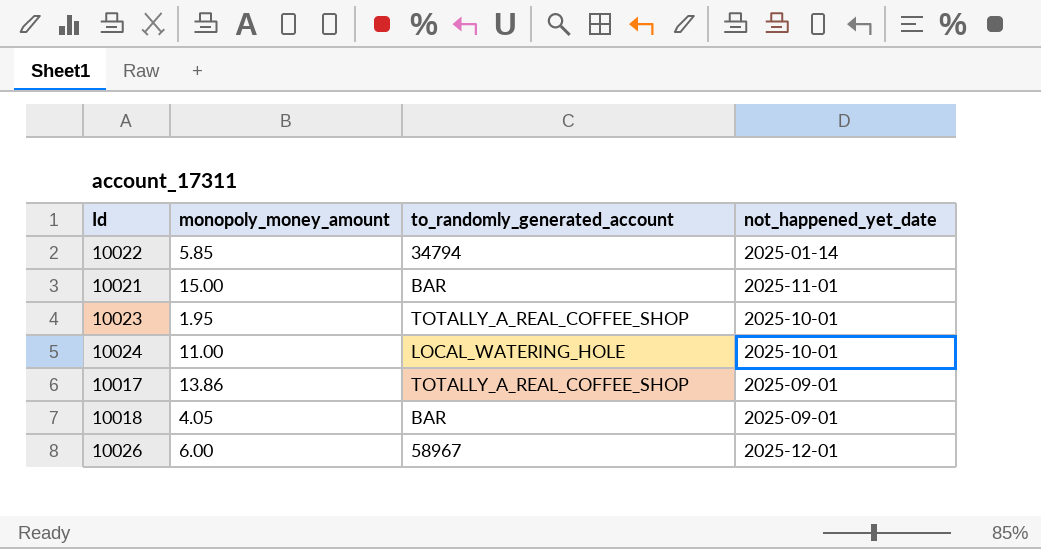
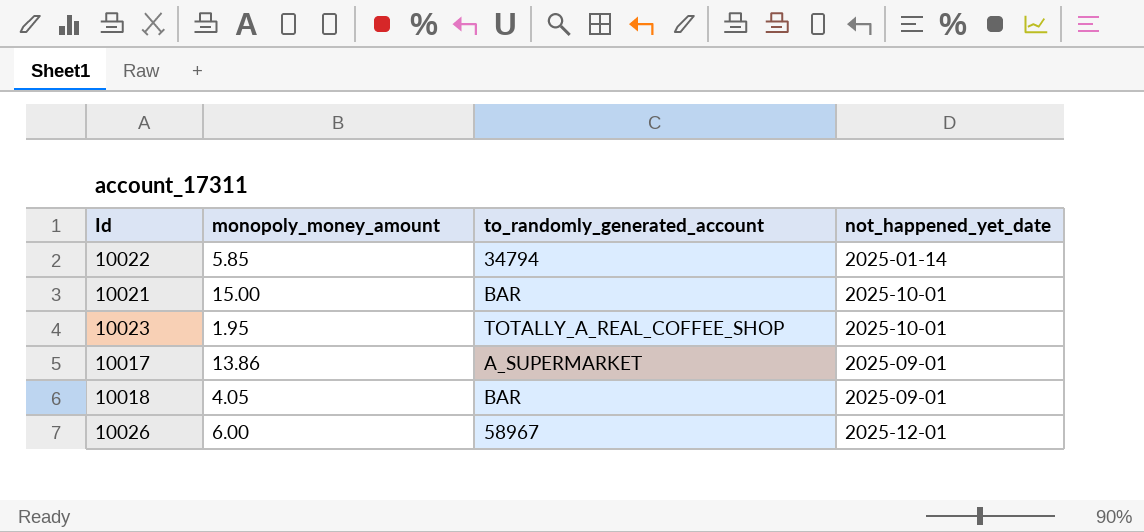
row 10024: 11.00 | LOCAL_WATERING_HOLE | 2025-10-01 -> none
10021 | not_happened_yet_date: 2025-11-01 -> 2025-10-01
10017 | to_randomly_generated_account: TOTALLY_A_REAL_COFFEE_SHOP -> A_SUPERMARKET

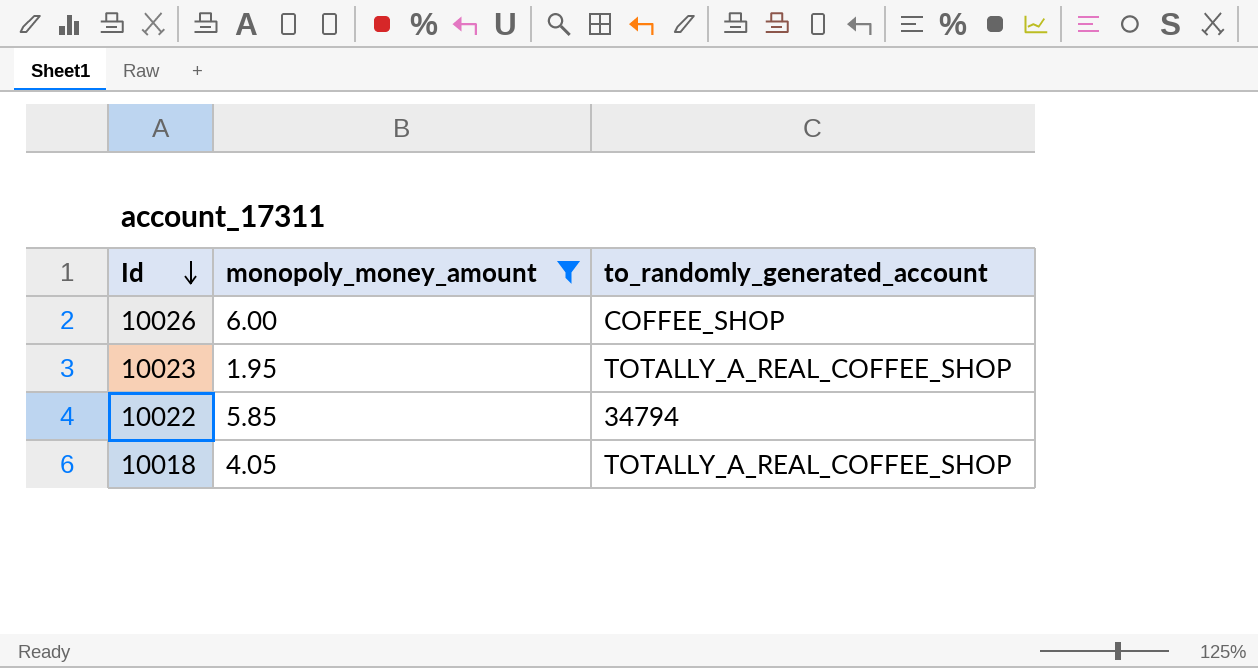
filter: none -> monopoly_money_amount <= 6.00
row order: none -> Id descending
column not_happened_yet_date | position: 4 -> none
10026 | to_randomly_generated_account: 58967 -> COFFEE_SHOP
10018 | to_randomly_generated_account: BAR -> TOTALLY_A_REAL_COFFEE_SHOP

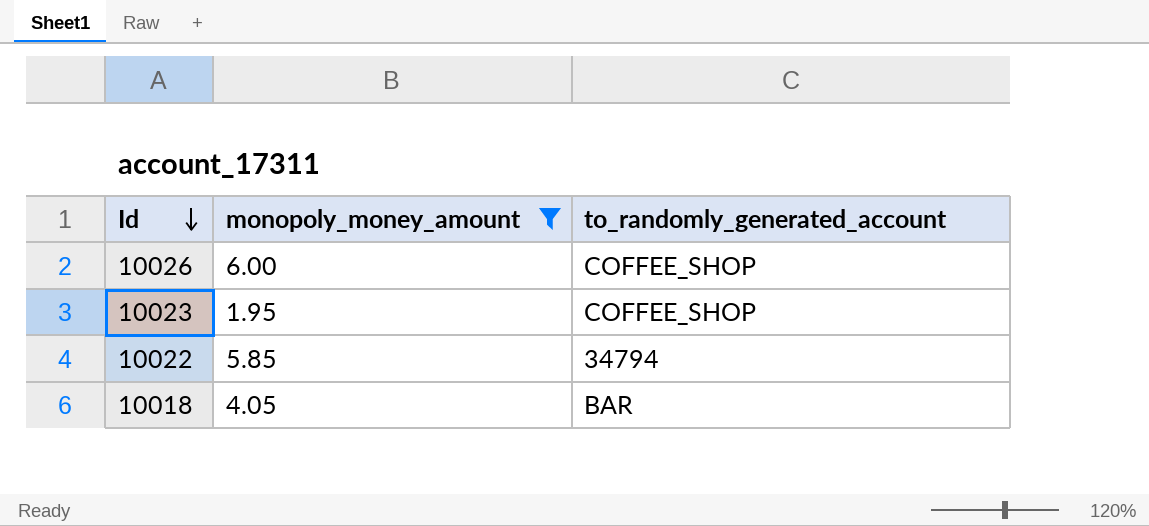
10023 | to_randomly_generated_account: TOTALLY_A_REAL_COFFEE_SHOP -> COFFEE_SHOP
10018 | to_randomly_generated_account: TOTALLY_A_REAL_COFFEE_SHOP -> BAR

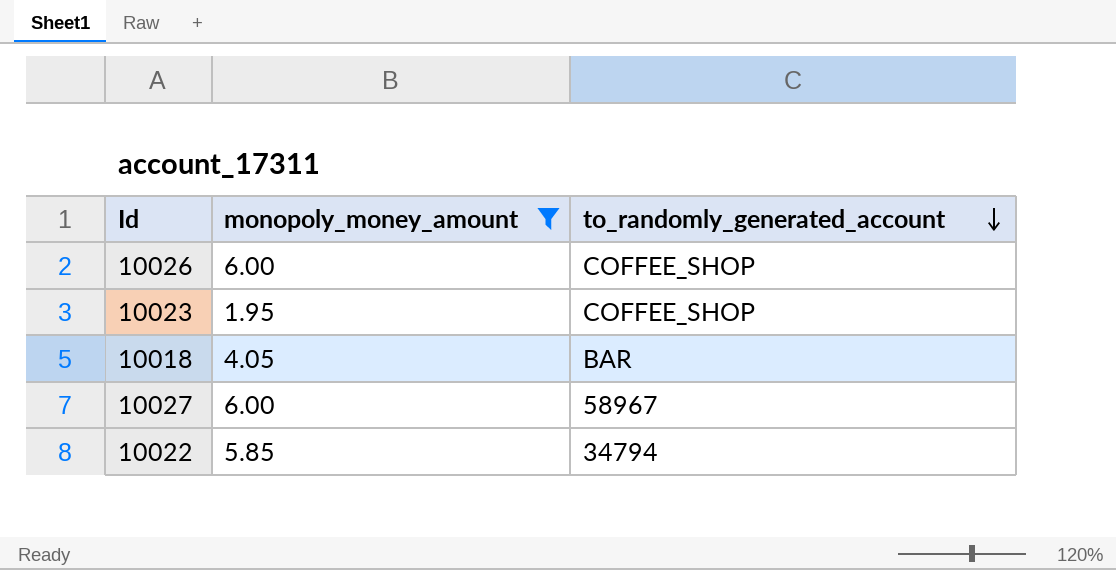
row order: Id descending -> to_randomly_generated_account descending
row 10027: none -> 6.00 | 58967

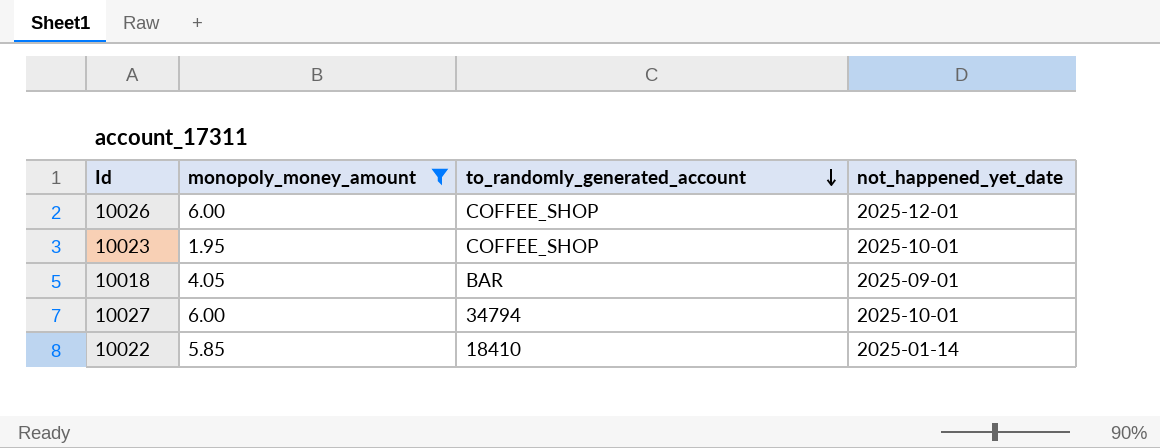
column not_happened_yet_date | position: none -> 4
10027 | to_randomly_generated_account: 58967 -> 34794
10022 | to_randomly_generated_account: 34794 -> 18410

